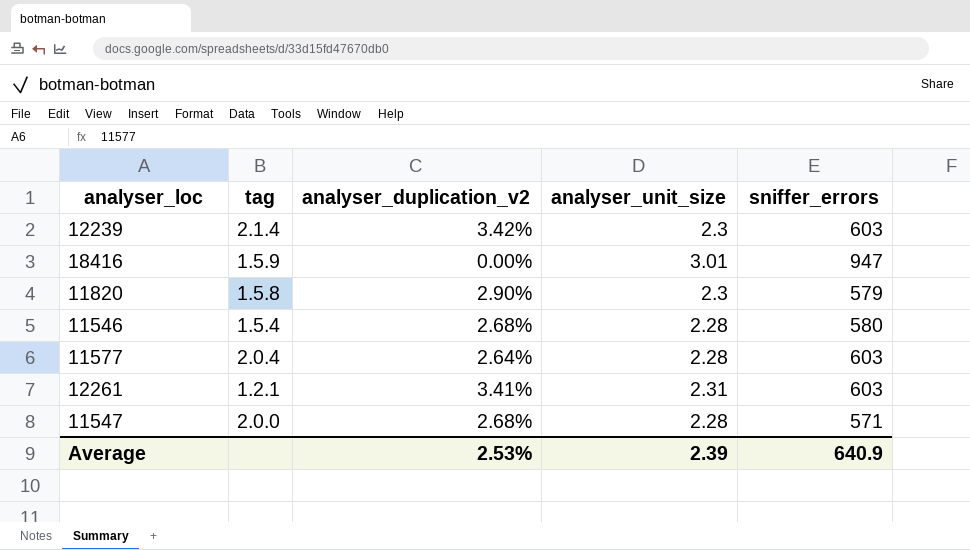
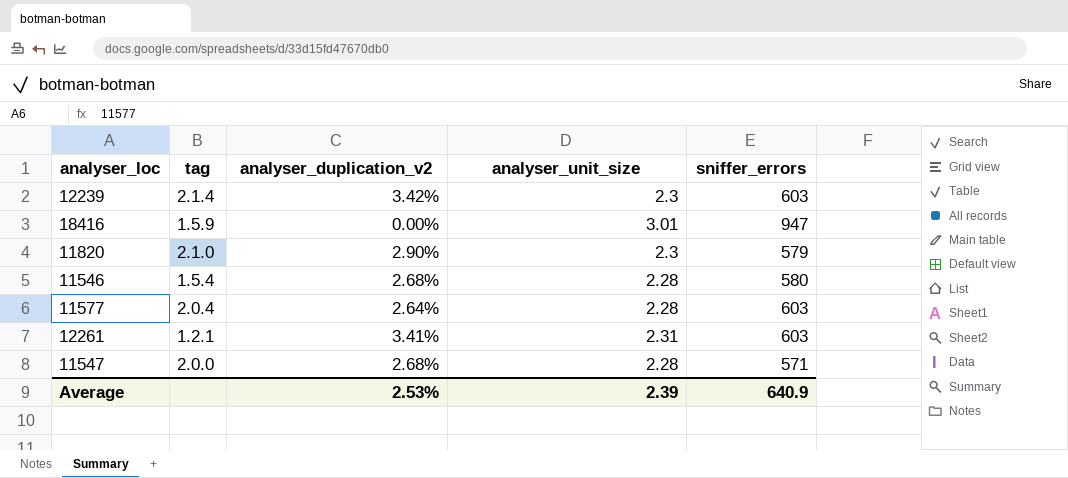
11820 | tag: 1.5.8 -> 2.1.0

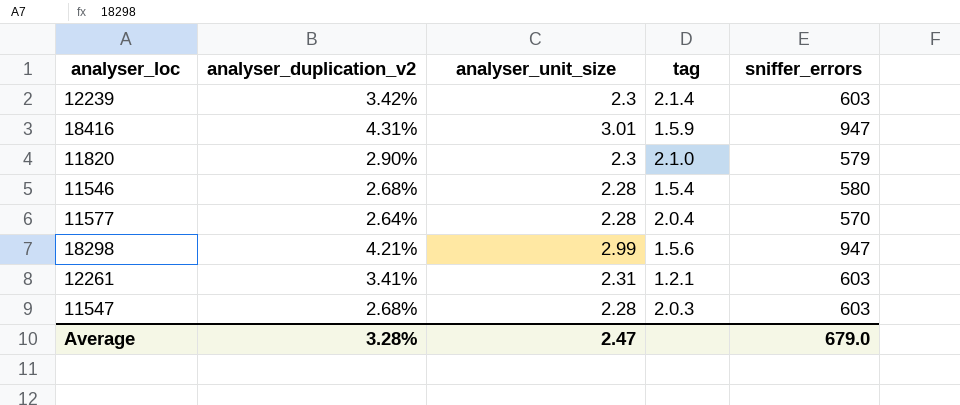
column tag | position: 2 -> 4
18416 | analyser_duplication_v2: 0.00% -> 4.31%
11577 | sniffer_errors: 603 -> 570
row 18298: none -> 4.21% | 2.99 | 1.5.6 | 947
11547 | tag: 2.0.0 -> 2.0.3
11547 | sniffer_errors: 571 -> 603
Average | analyser_duplication_v2: 2.53% -> 3.28%
Average | analyser_unit_size: 2.39 -> 2.47
Average | sniffer_errors: 640.9 -> 679.0

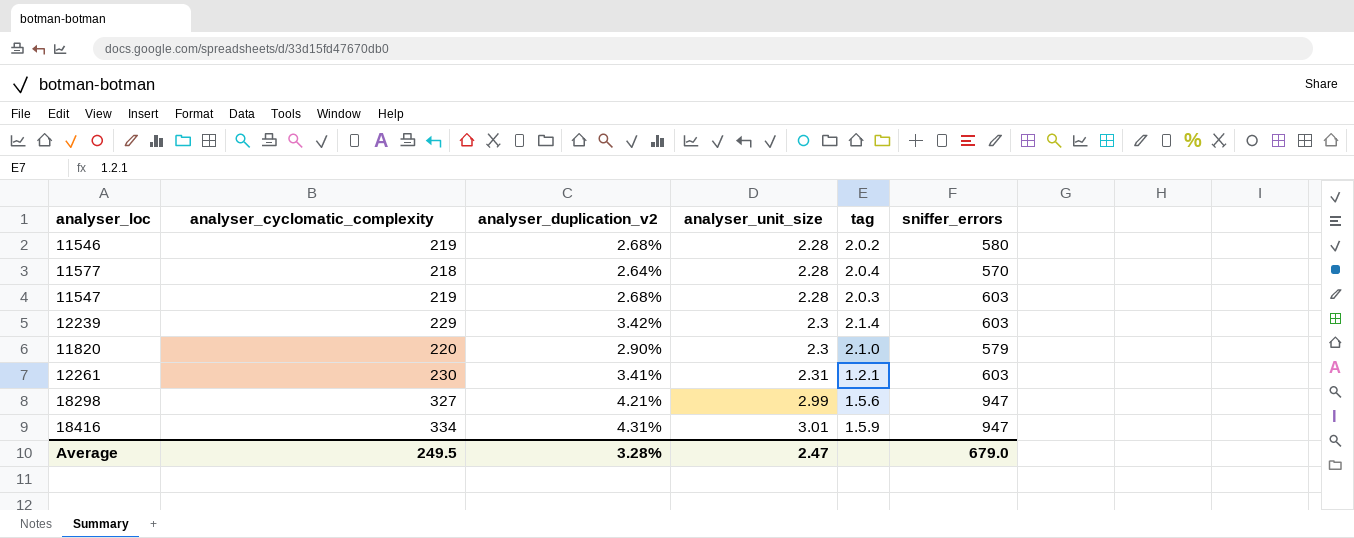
row order: none -> analyser_unit_size ascending
column analyser_cyclomatic_complexity | position: none -> 2
11546 | tag: 1.5.4 -> 2.0.2

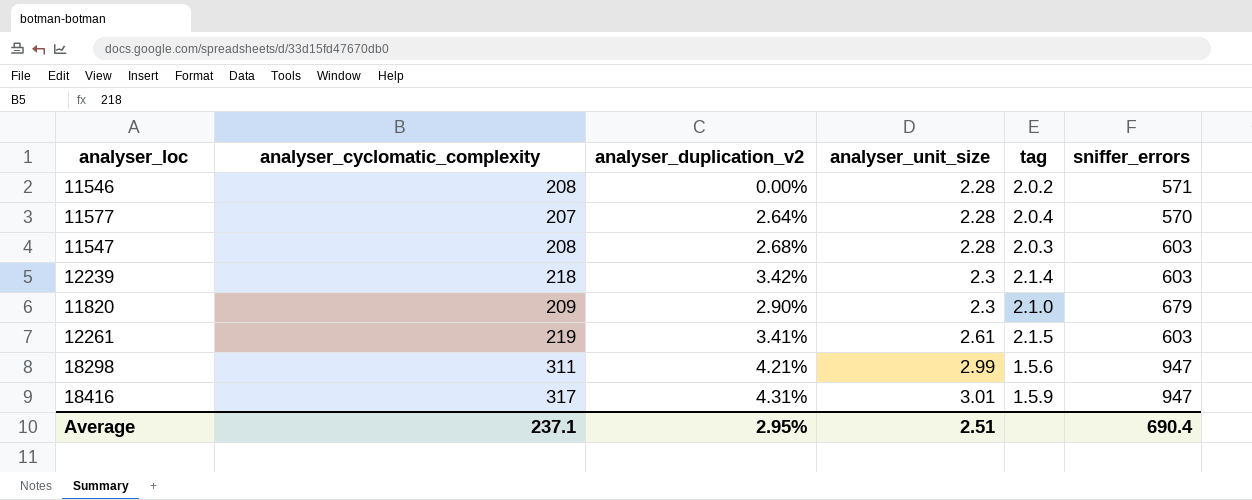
11546 | analyser_cyclomatic_complexity: 219 -> 208
11546 | analyser_duplication_v2: 2.68% -> 0.00%
11546 | sniffer_errors: 580 -> 571
11577 | analyser_cyclomatic_complexity: 218 -> 207
11547 | analyser_cyclomatic_complexity: 219 -> 208
12239 | analyser_cyclomatic_complexity: 229 -> 218
11820 | analyser_cyclomatic_complexity: 220 -> 209
11820 | sniffer_errors: 579 -> 679
12261 | analyser_cyclomatic_complexity: 230 -> 219
12261 | analyser_unit_size: 2.31 -> 2.61
12261 | tag: 1.2.1 -> 2.1.5
18298 | analyser_cyclomatic_complexity: 327 -> 311
18416 | analyser_cyclomatic_complexity: 334 -> 317
Average | analyser_cyclomatic_complexity: 249.5 -> 237.1
Average | analyser_duplication_v2: 3.28% -> 2.95%
Average | analyser_unit_size: 2.47 -> 2.51
Average | sniffer_errors: 679.0 -> 690.4

